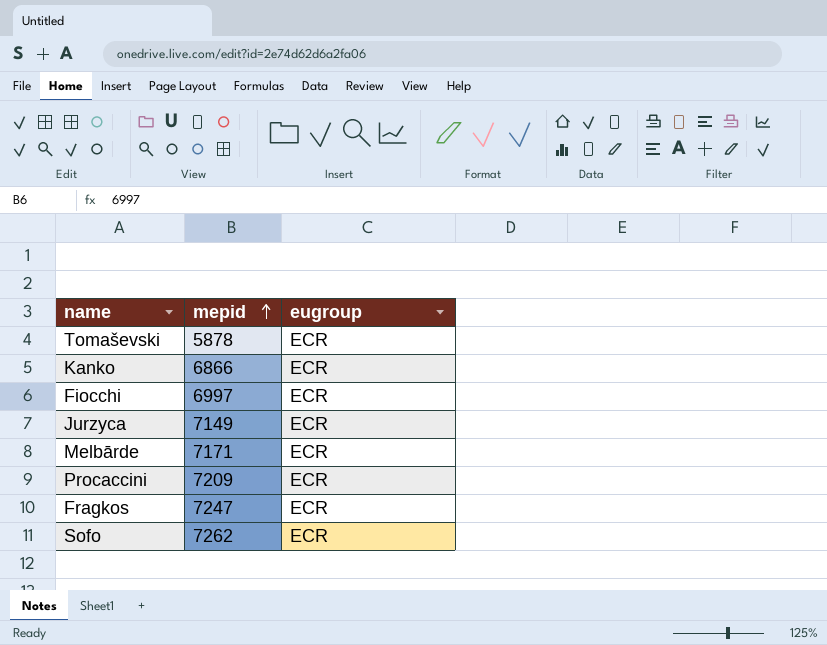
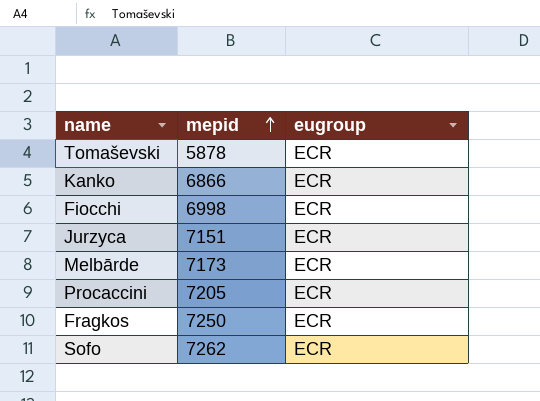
Fiocchi | mepid: 6997 -> 6998
Jurzyca | mepid: 7149 -> 7151
Melbārde | mepid: 7171 -> 7173
Procaccini | mepid: 7209 -> 7205
Fragkos | mepid: 7247 -> 7250

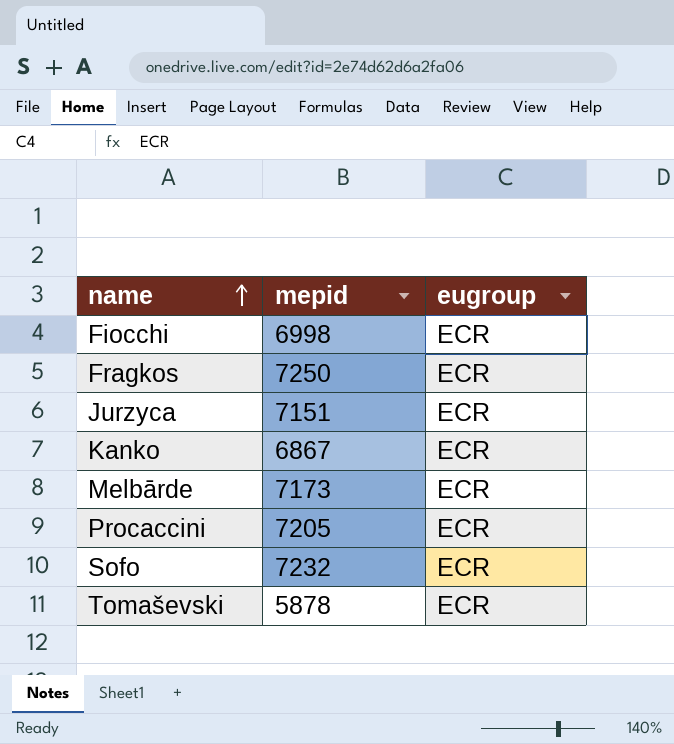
row order: mepid ascending -> name ascending
Kanko | mepid: 6866 -> 6867
Sofo | mepid: 7262 -> 7232

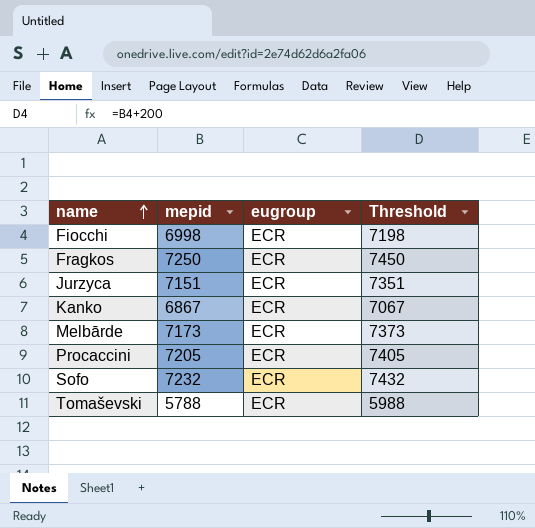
column Threshold | formula: none -> [mepid] + 200
Tomaševski | mepid: 5878 -> 5788

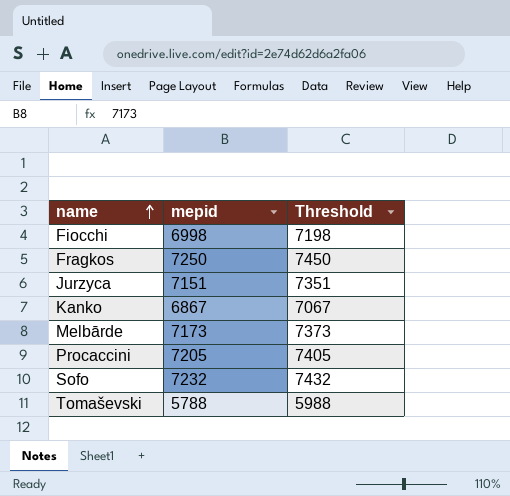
column eugroup | position: 3 -> none

